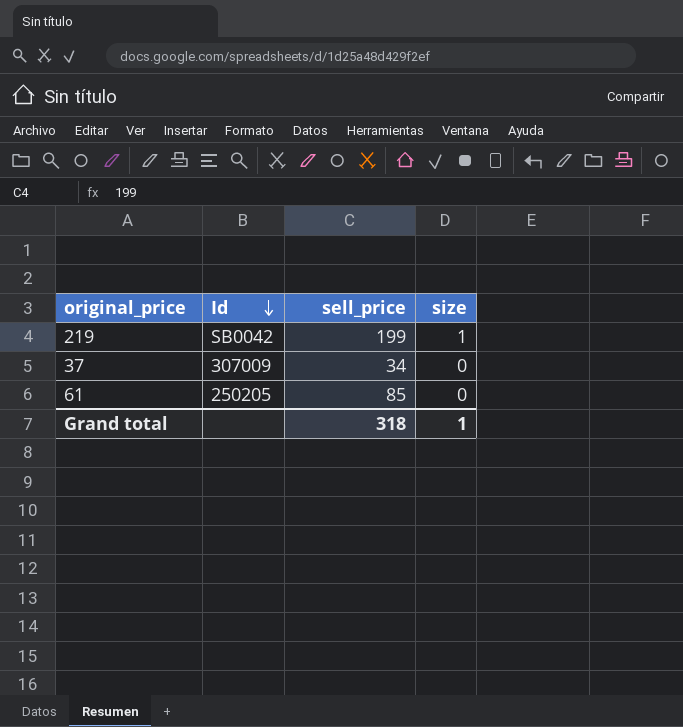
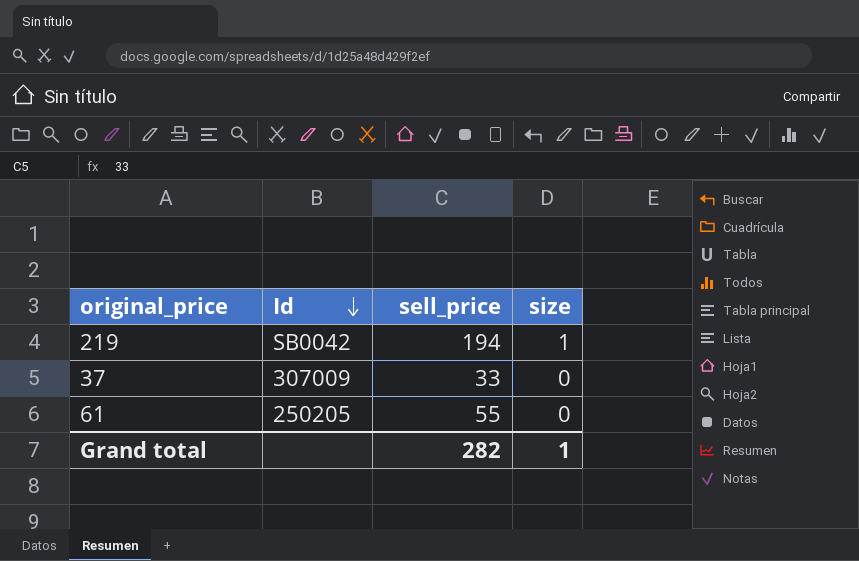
219 | sell_price: 199 -> 194
37 | sell_price: 34 -> 33
61 | sell_price: 85 -> 55
Grand total | sell_price: 318 -> 282

